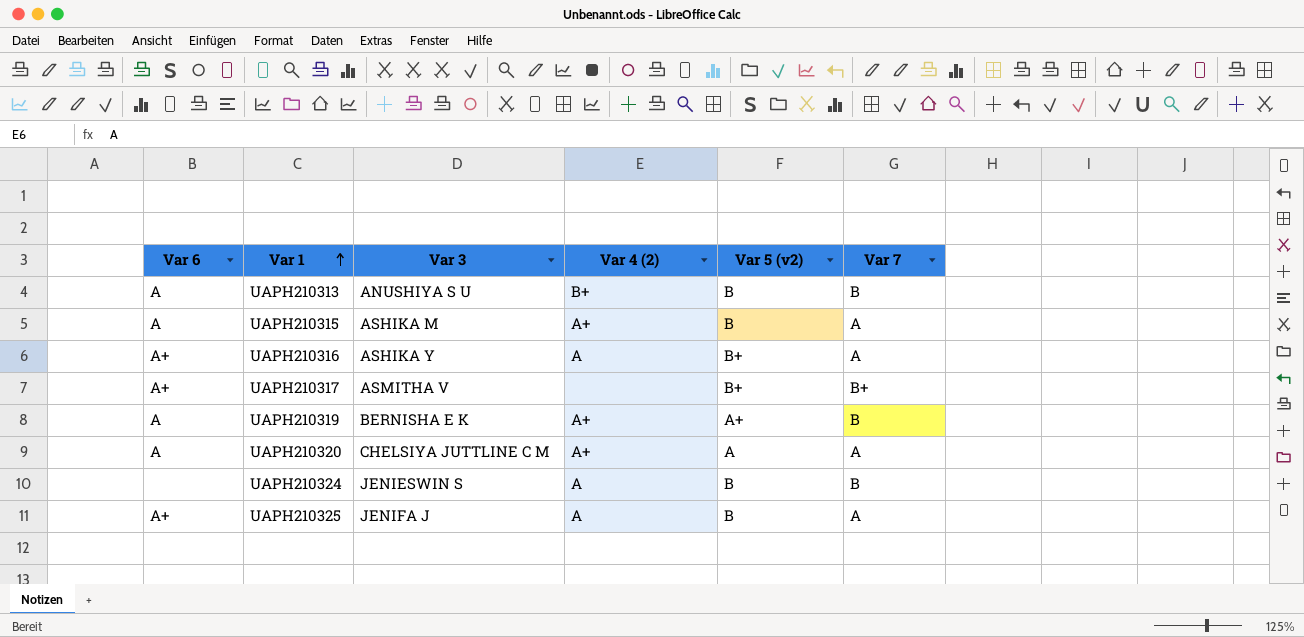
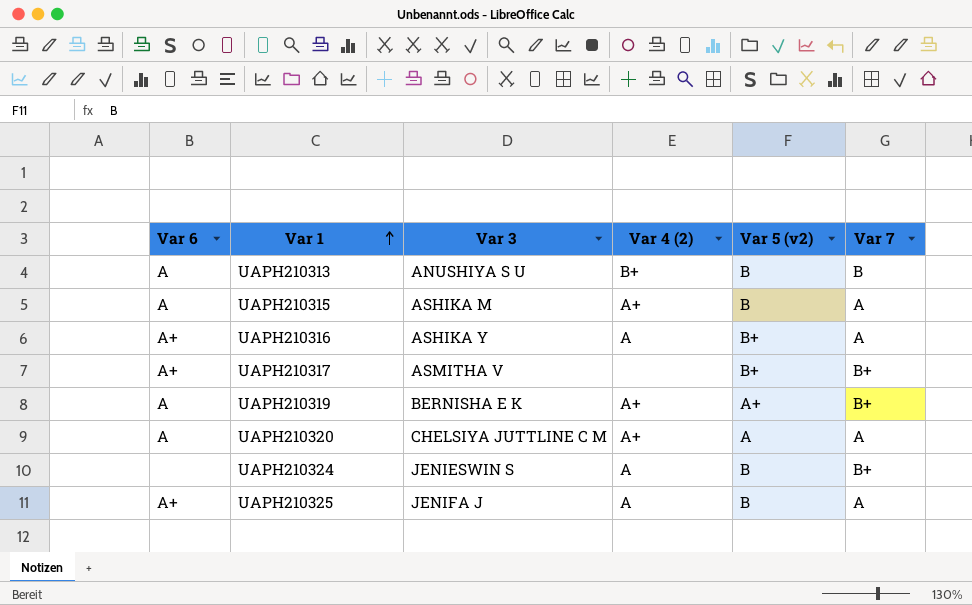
UAPH210319 | Var 7: B -> B+
UAPH210324 | Var 7: B -> B+

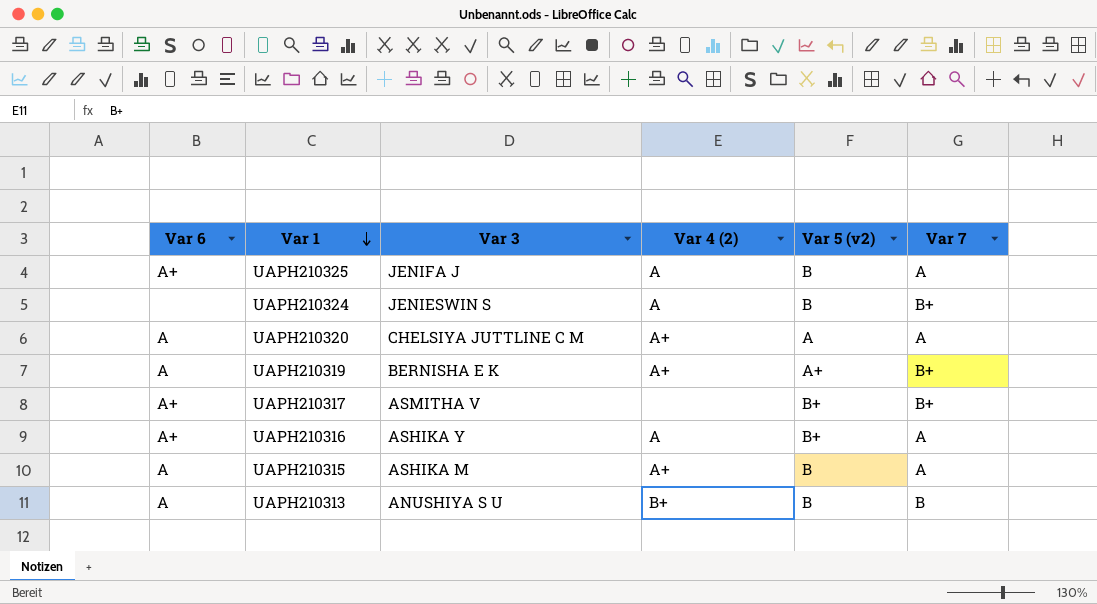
row order: Var 1 ascending -> Var 1 descending

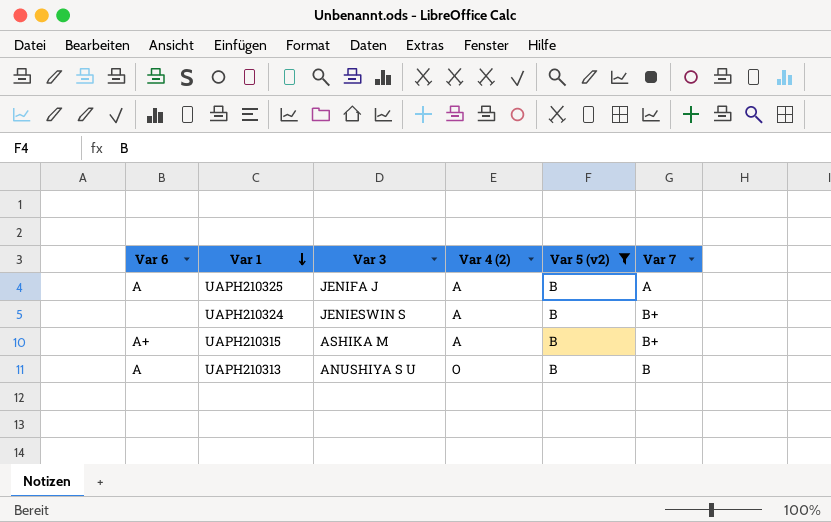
filter: none -> Var 5 (v2) = B
UAPH210325 | Var 6: A+ -> A
UAPH210315 | Var 6: A -> A+
UAPH210315 | Var 4 (2): A+ -> A
UAPH210315 | Var 7: A -> B+
UAPH210313 | Var 4 (2): B+ -> O

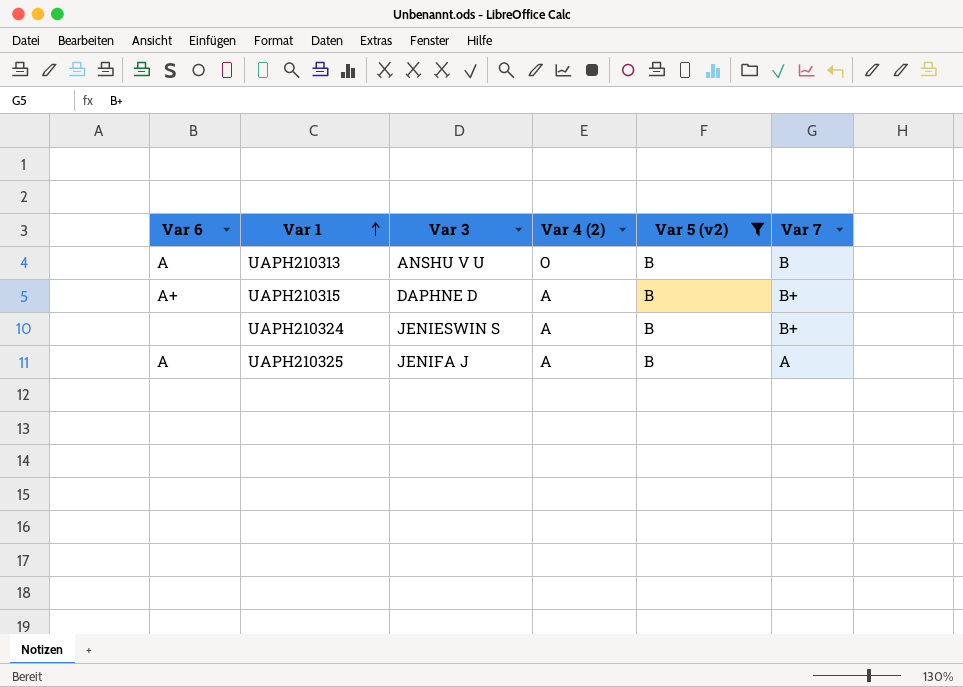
row order: Var 1 descending -> Var 1 ascending
UAPH210313 | Var 3: ANUSHIYA S U -> ANSHU V U
UAPH210315 | Var 3: ASHIKA M -> DAPHNE D

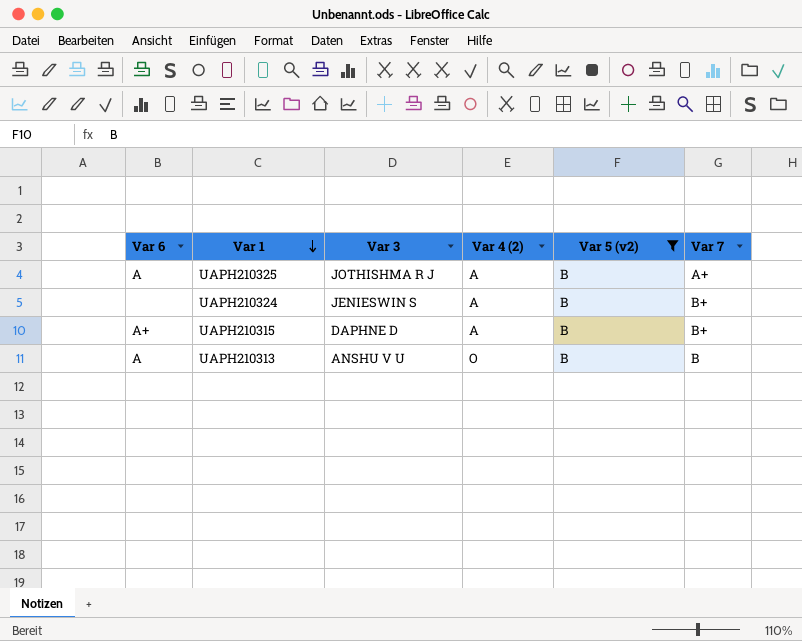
row order: Var 1 ascending -> Var 1 descending
UAPH210325 | Var 3: JENIFA J -> JOTHISHMA R J
UAPH210325 | Var 7: A -> A+

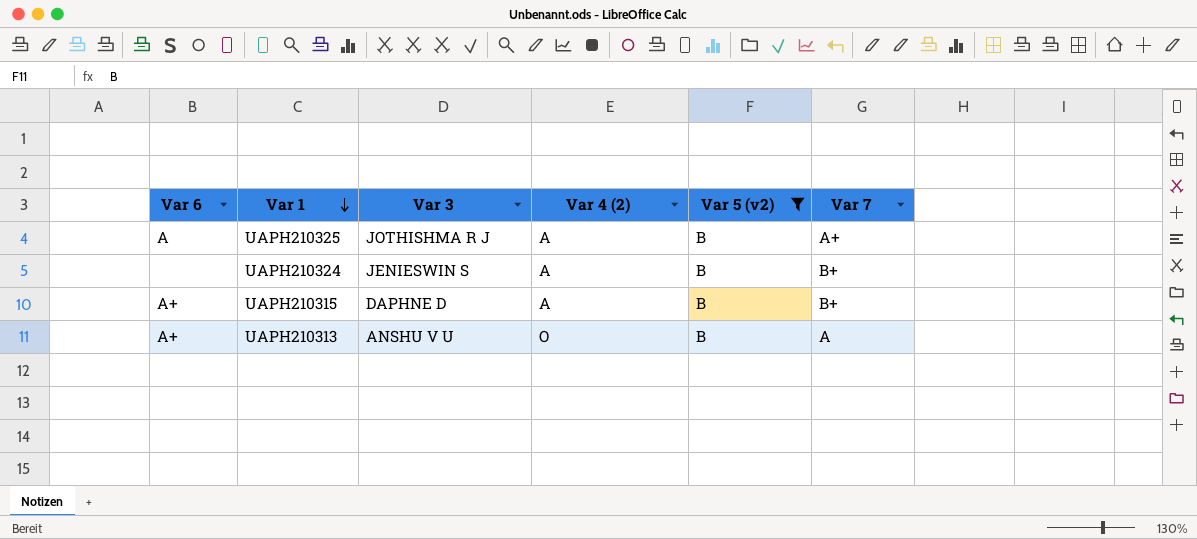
UAPH210313 | Var 6: A -> A+
UAPH210313 | Var 7: B -> A

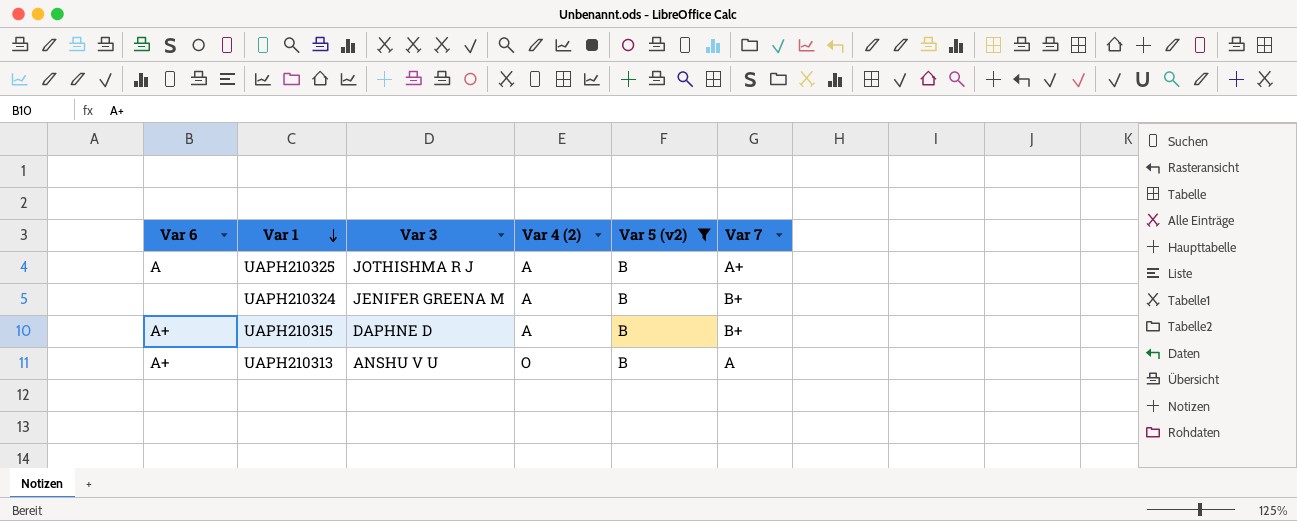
UAPH210324 | Var 3: JENIESWIN S -> JENIFER GREENA M

